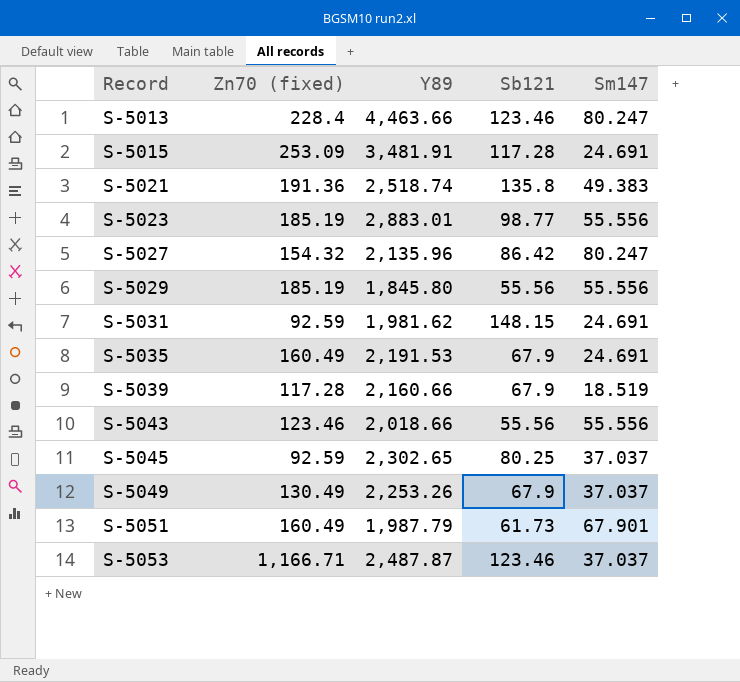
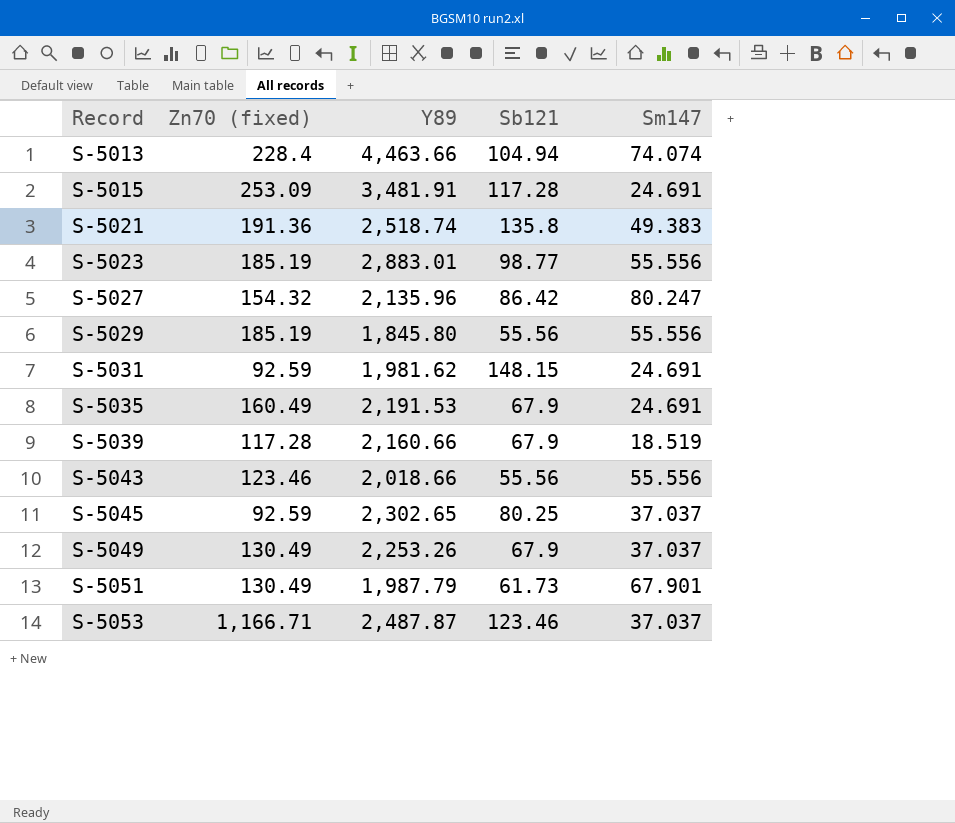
S-5013 | Sb121: 123.46 -> 104.94
S-5013 | Sm147: 80.247 -> 74.074
S-5051 | Zn70 (fixed): 160.49 -> 130.49

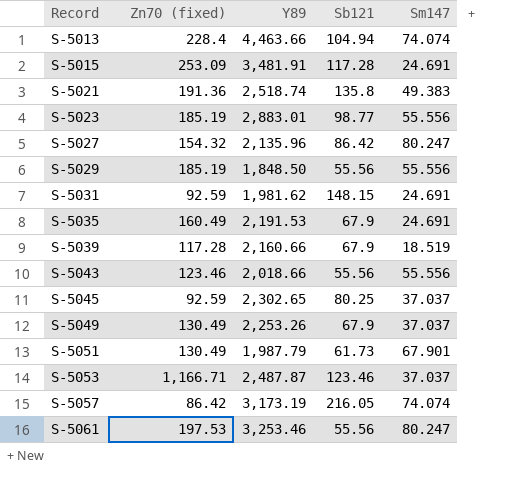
S-5029 | Y89: 1,845.80 -> 1,848.50
row S-5057: none -> 86.42 | 3,173.19 | 216.05 | 74.074
row S-5061: none -> 197.53 | 3,253.46 | 55.56 | 80.247

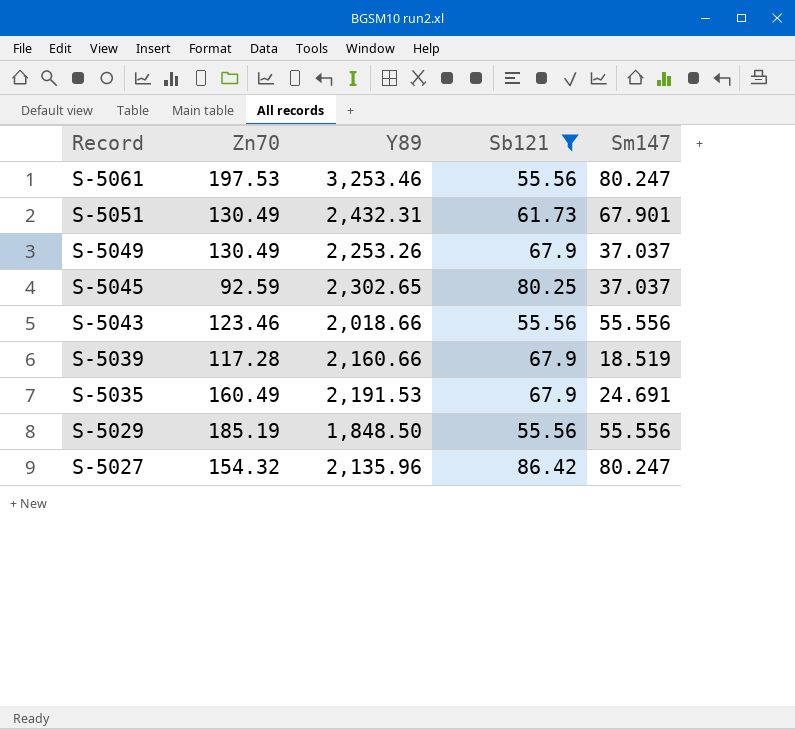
filter: none -> Sb121 <= 86.42
row order: Record ascending -> Record descending
column name: Zn70 (fixed) -> Zn70
S-5051 | Y89: 1,987.79 -> 2,432.31

